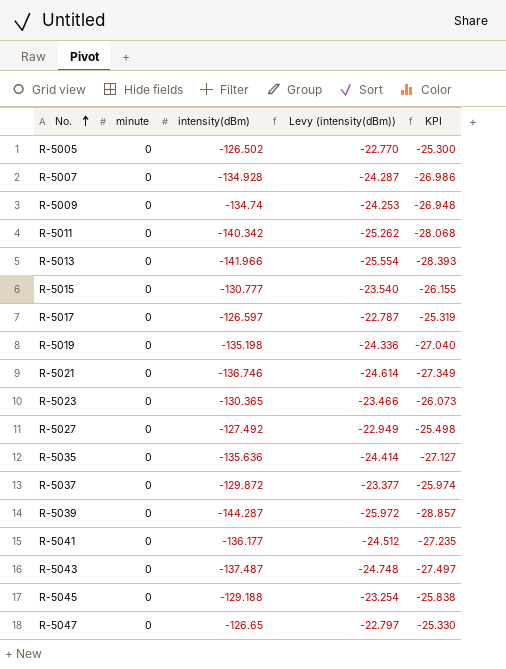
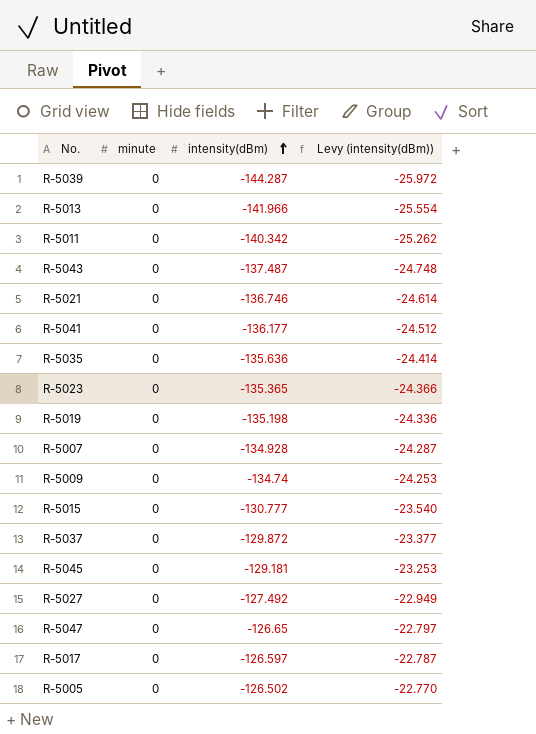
row order: No. ascending -> intensity(dBm) ascending
column KPI | formula: [intensity(dBm)] * 0.2 -> none
R-5023 | intensity(dBm): -130.365 -> -135.365
R-5023 | Levy (intensity(dBm)): -23.466 -> -24.366
R-5045 | intensity(dBm): -129.188 -> -129.181
R-5045 | Levy (intensity(dBm)): -23.254 -> -23.253

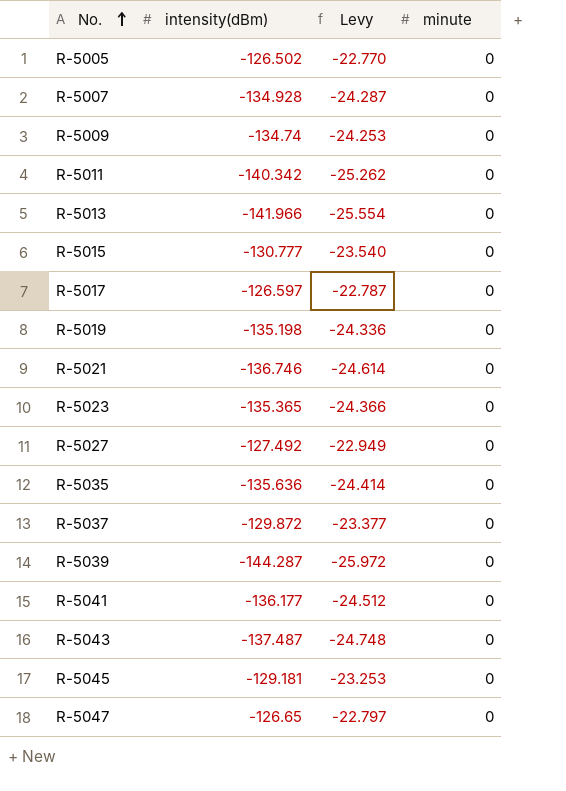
row order: intensity(dBm) ascending -> No. ascending
column name: Levy (intensity(dBm)) -> Levy
column minute | position: 2 -> 4

